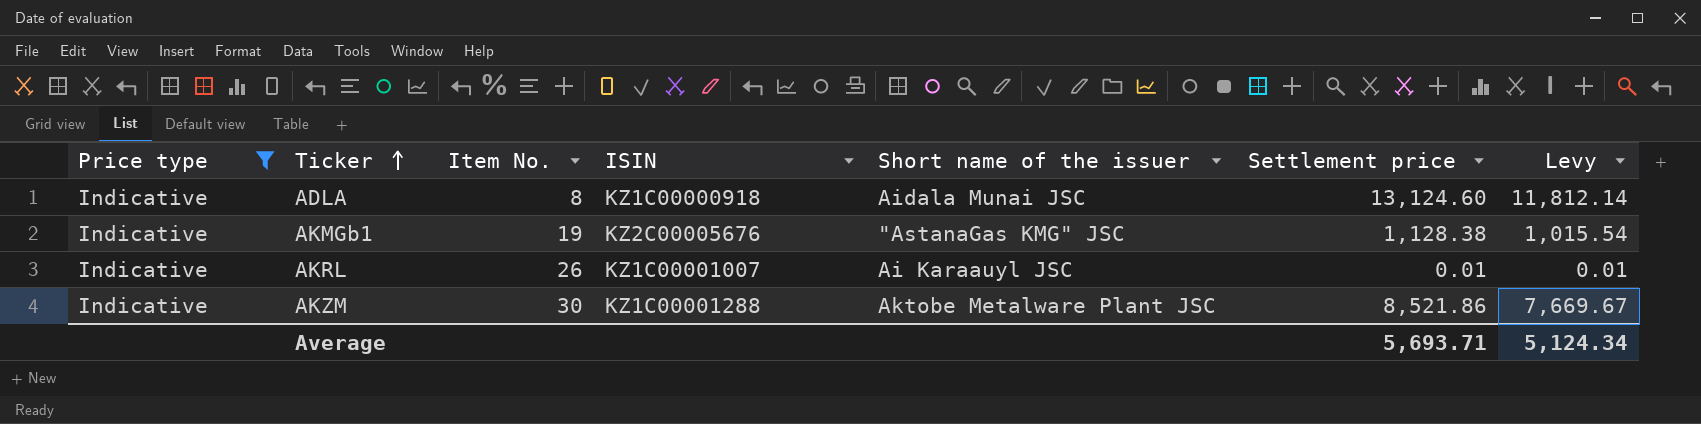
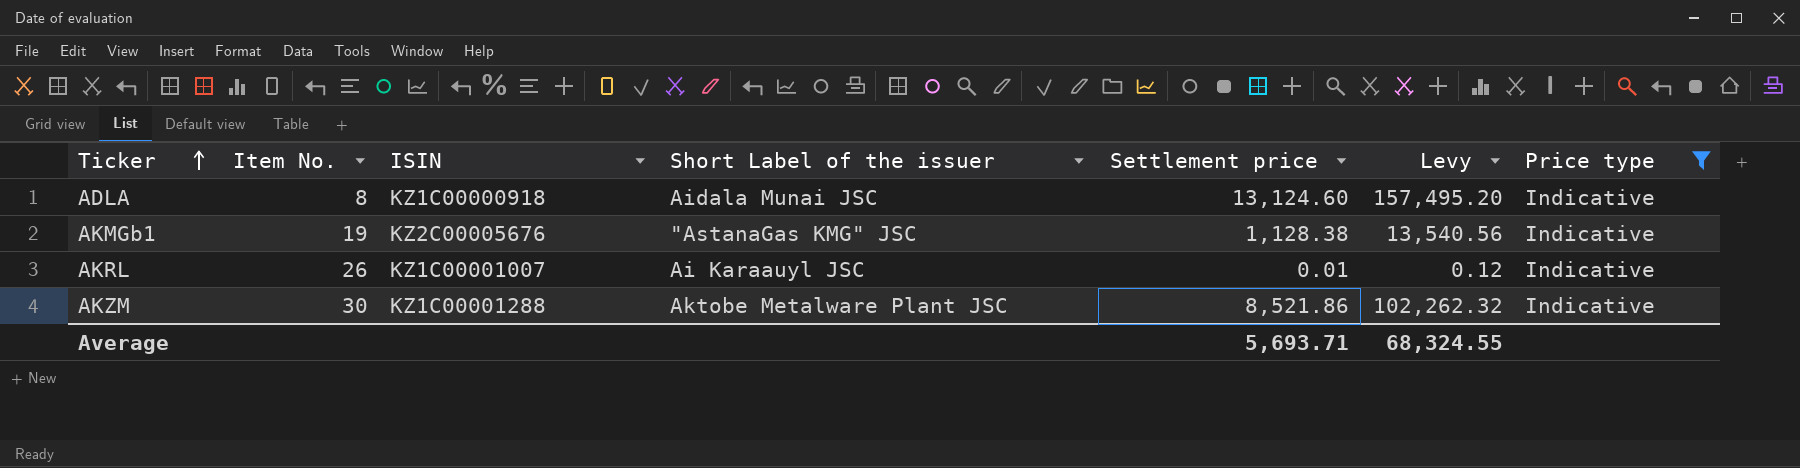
column name: Short name of the issuer -> Short Label of the issuer
column Levy | formula: [Settlement price] * 0.9 -> [Settlement price] * 12
column Price type | position: 1 -> 7
Average | Levy: 5,124.34 -> 68,324.55

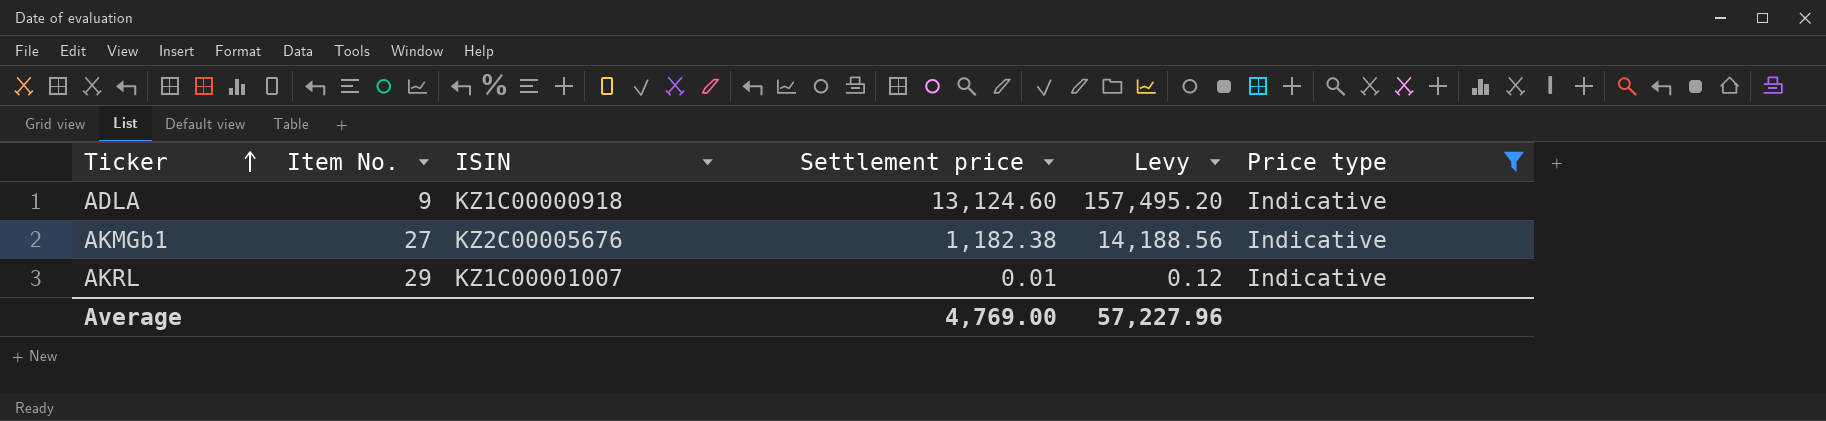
column Short Label of the issuer | position: 4 -> none
row AKZM: 30 | KZ1C00001288 | Aktobe Metalware Plant JSC | 8,521.86 | 102,262.32 | Indicative -> none
ADLA | Item No.: 8 -> 9
AKMGb1 | Item No.: 19 -> 27
AKMGb1 | Settlement price: 1,128.38 -> 1,182.38
AKMGb1 | Levy: 13,540.56 -> 14,188.56
AKRL | Item No.: 26 -> 29
Average | Settlement price: 5,693.71 -> 4,769.00
Average | Levy: 68,324.55 -> 57,227.96

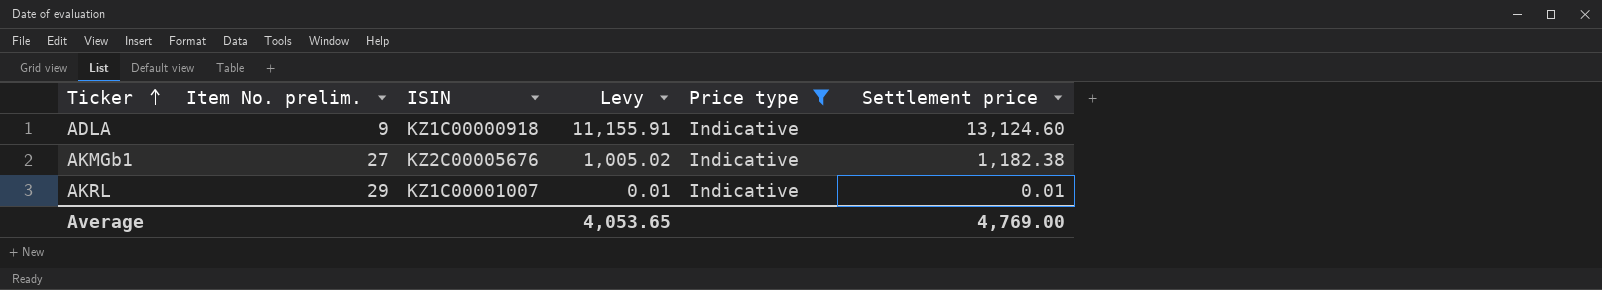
column name: Item No. -> Item No. prelim.
column Levy | formula: [Settlement price] * 12 -> [Settlement price] * 0.85
column Settlement price | position: 4 -> 6
Average | Levy: 57,227.96 -> 4,053.65

